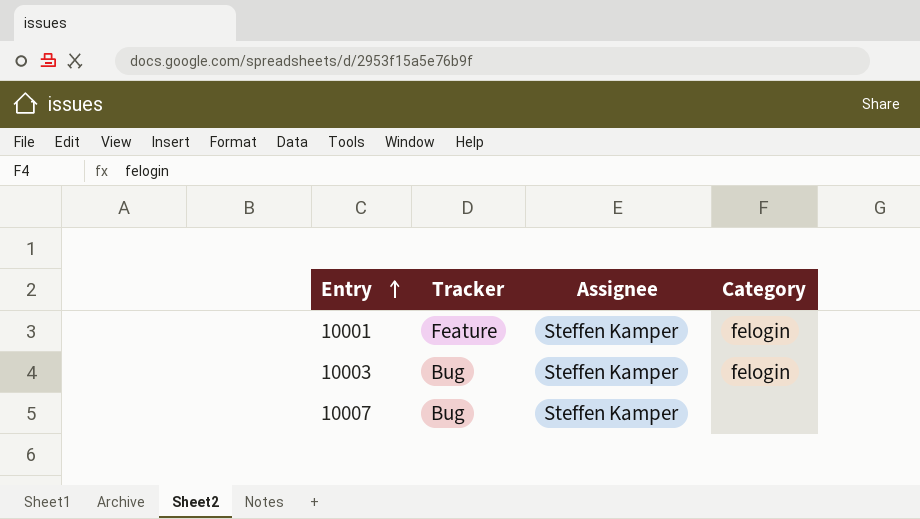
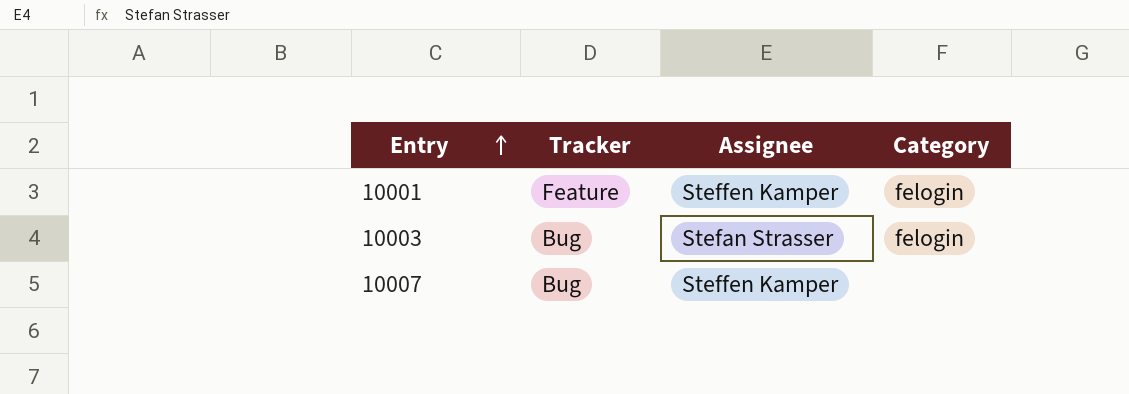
10003 | Assignee: Steffen Kamper -> Stefan Strasser

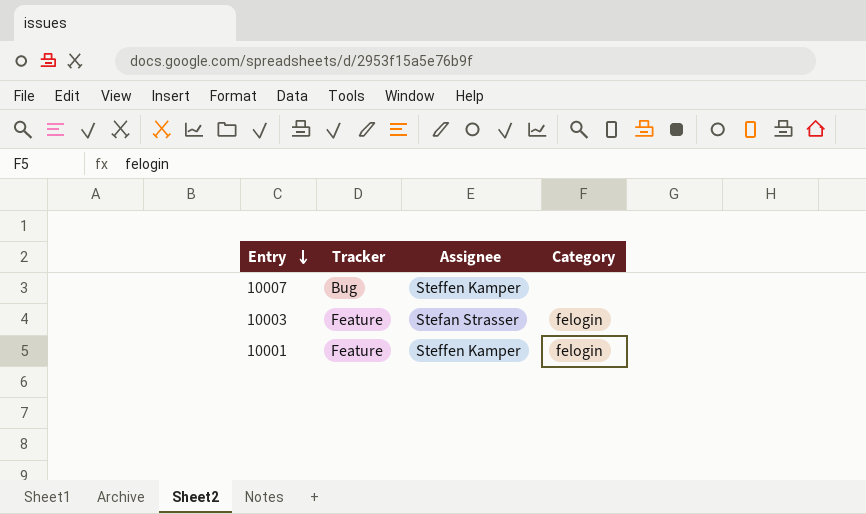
row order: Entry ascending -> Entry descending
10003 | Tracker: Bug -> Feature

